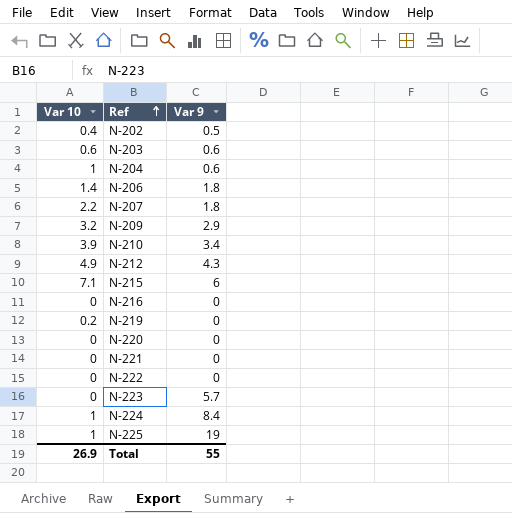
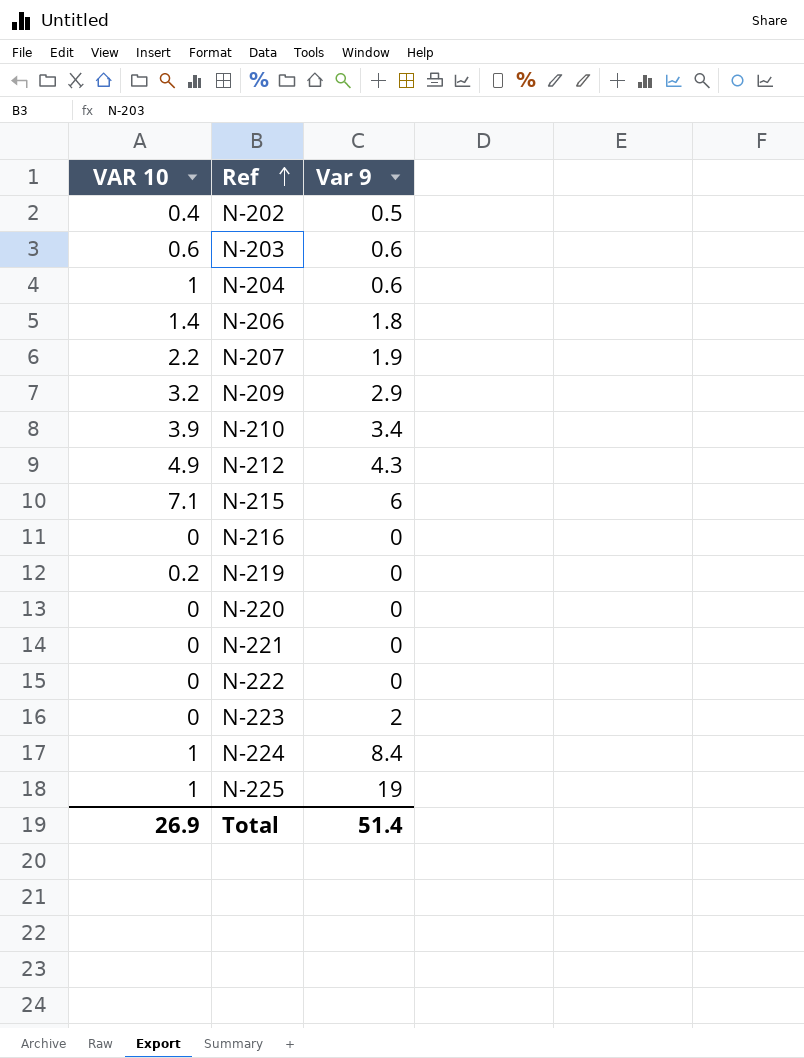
column name: Var 10 -> VAR 10
N-207 | Var 9: 1.8 -> 1.9
N-223 | Var 9: 5.7 -> 2
Total | Var 9: 55 -> 51.4

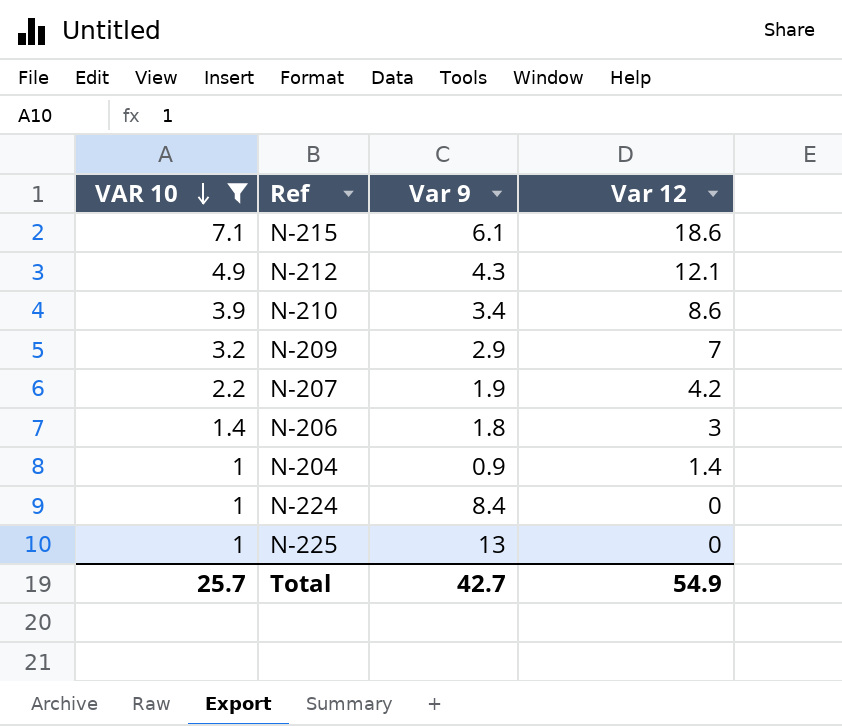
filter: none -> VAR 10 >= 1
row order: Ref ascending -> VAR 10 descending
column Var 12 | position: none -> 4
N-215 | Var 9: 6 -> 6.1
N-204 | Var 9: 0.6 -> 0.9
N-225 | Var 9: 19 -> 13
Total | VAR 10: 26.9 -> 25.7
Total | Var 9: 51.4 -> 42.7

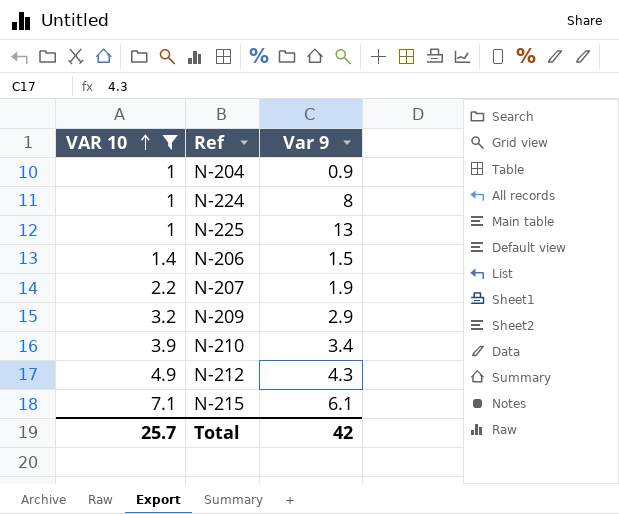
row order: VAR 10 descending -> VAR 10 ascending
column Var 12 | position: 4 -> none
N-224 | Var 9: 8.4 -> 8
N-206 | Var 9: 1.8 -> 1.5
Total | Var 9: 42.7 -> 42

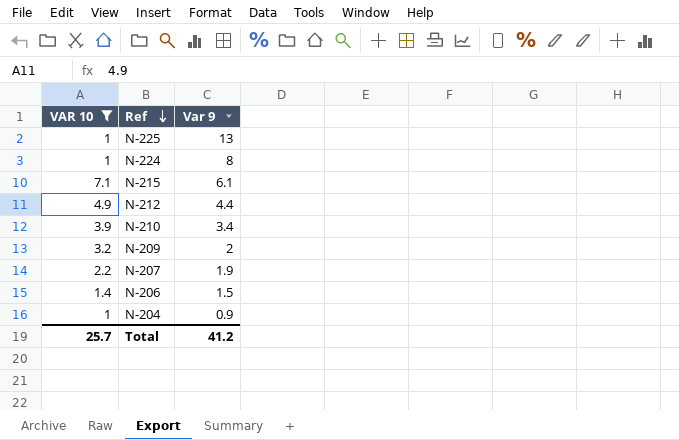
row order: VAR 10 ascending -> Ref descending
N-212 | Var 9: 4.3 -> 4.4
N-209 | Var 9: 2.9 -> 2
Total | Var 9: 42 -> 41.2

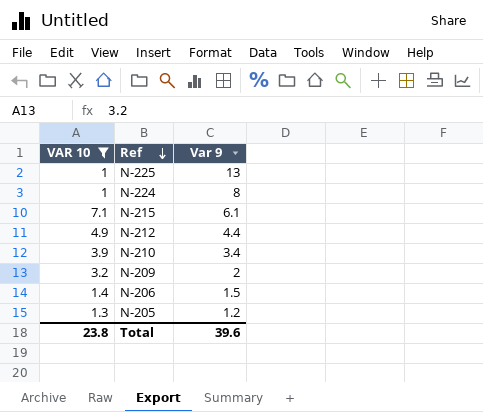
row N-207: 2.2 | 1.9 -> none
row N-204: 1 | 0.9 -> none
row N-205: none -> 1.3 | 1.2
Total | VAR 10: 25.7 -> 23.8
Total | Var 9: 41.2 -> 39.6

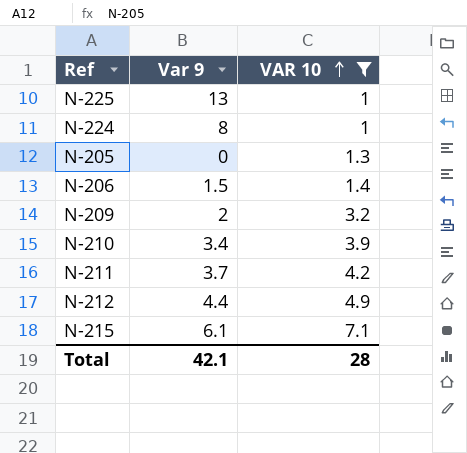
row order: Ref descending -> VAR 10 ascending
column VAR 10 | position: 1 -> 3
N-205 | Var 9: 1.2 -> 0
row N-211: none -> 3.7 | 4.2
Total | Var 9: 39.6 -> 42.1
Total | VAR 10: 23.8 -> 28

